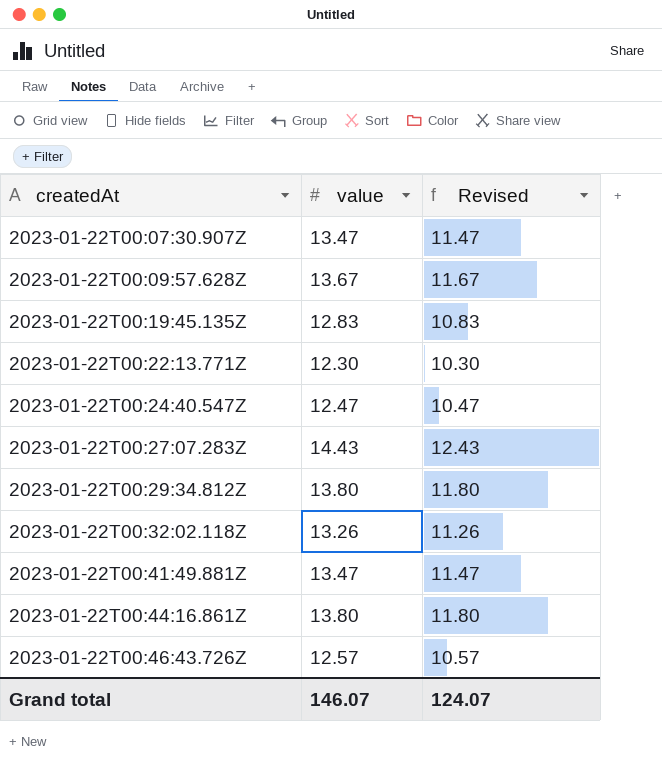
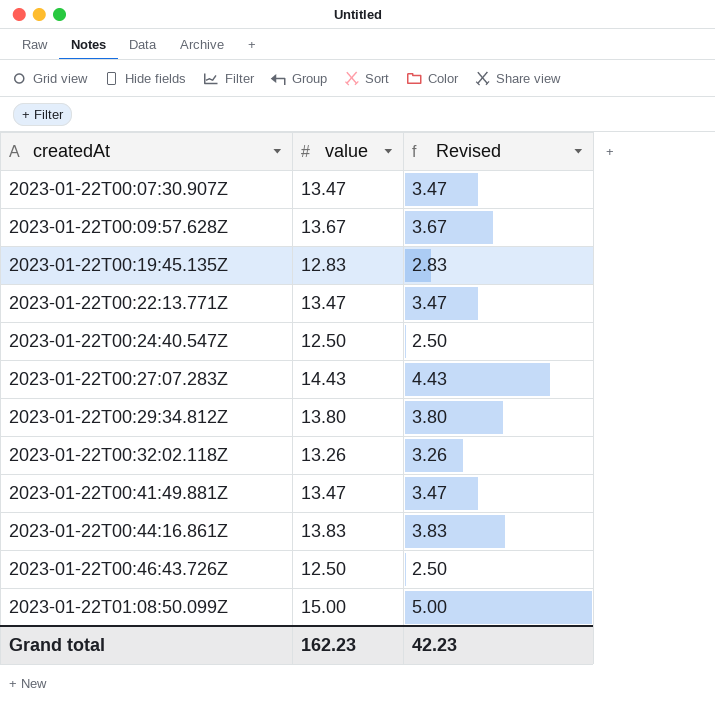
column Revised | formula: [value] - 2 -> [value] - 10
2023-01-22T00:22:13.771Z | value: 12.30 -> 13.47
2023-01-22T00:24:40.547Z | value: 12.47 -> 12.50
2023-01-22T00:44:16.861Z | value: 13.80 -> 13.83
2023-01-22T00:46:43.726Z | value: 12.57 -> 12.50
row 2023-01-22T01:08:50.099Z: none -> 15.00 | 5.00
Grand total | value: 146.07 -> 162.23
Grand total | Revised: 124.07 -> 42.23

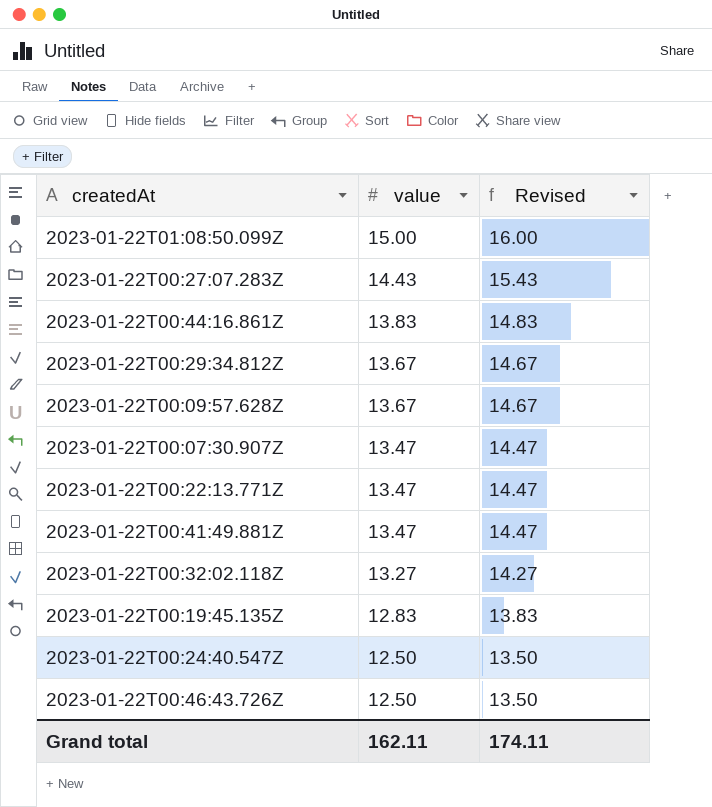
row order: createdAt ascending -> value descending
column Revised | formula: [value] - 10 -> [value] + 1
2023-01-22T00:29:34.812Z | value: 13.80 -> 13.67
2023-01-22T00:32:02.118Z | value: 13.26 -> 13.27
Grand total | value: 162.23 -> 162.11
Grand total | Revised: 42.23 -> 174.11

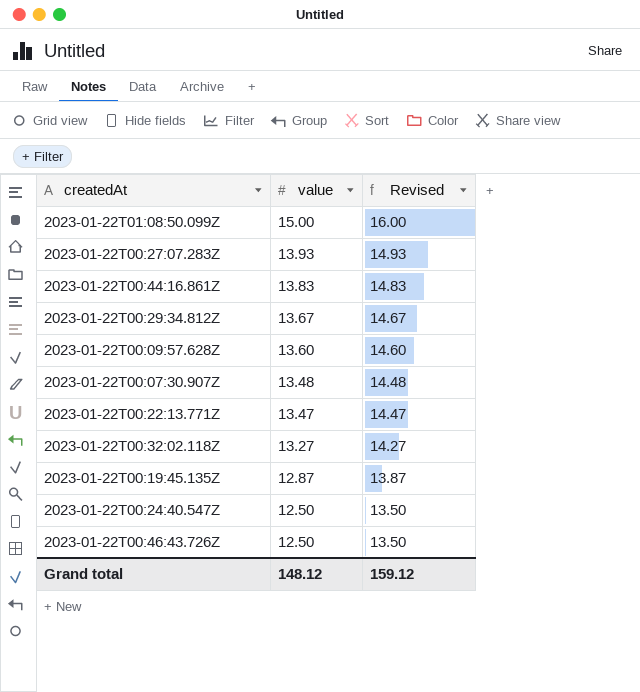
row 2023-01-22T00:41:49.881Z: 13.47 | 14.47 -> none
2023-01-22T00:27:07.283Z | value: 14.43 -> 13.93
2023-01-22T00:27:07.283Z | Revised: 15.43 -> 14.93
2023-01-22T00:09:57.628Z | value: 13.67 -> 13.60
2023-01-22T00:09:57.628Z | Revised: 14.67 -> 14.60
2023-01-22T00:07:30.907Z | value: 13.47 -> 13.48
2023-01-22T00:07:30.907Z | Revised: 14.47 -> 14.48
2023-01-22T00:19:45.135Z | value: 12.83 -> 12.87
2023-01-22T00:19:45.135Z | Revised: 13.83 -> 13.87
Grand total | value: 162.11 -> 148.12
Grand total | Revised: 174.11 -> 159.12

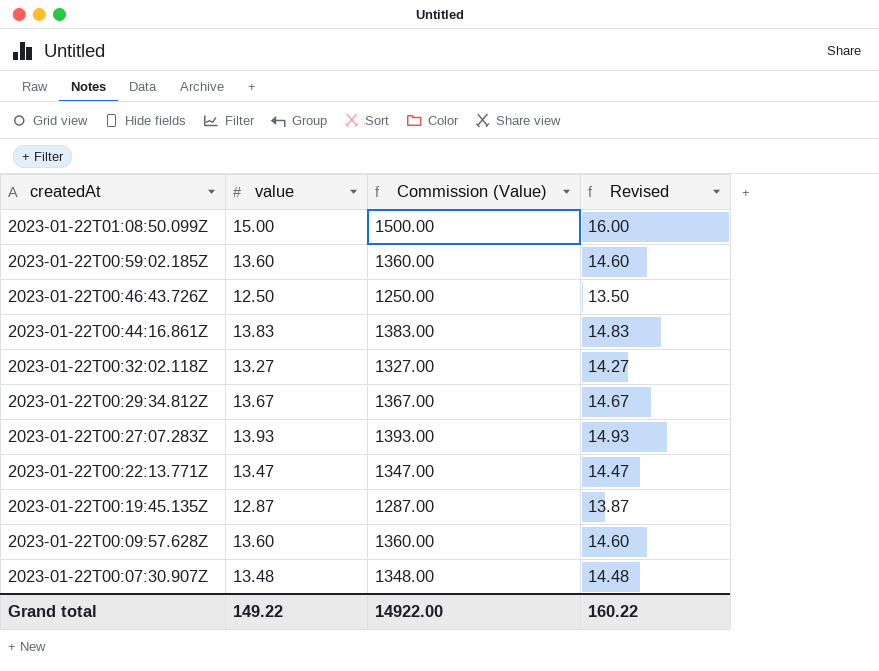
row order: value descending -> createdAt descending
column Commission (Value) | formula: none -> [value] * 100
row 2023-01-22T00:24:40.547Z: 12.50 | 13.50 -> none
row 2023-01-22T00:59:02.185Z: none -> 13.60 | 1360.00 | 14.60
Grand total | value: 148.12 -> 149.22
Grand total | Revised: 159.12 -> 160.22

